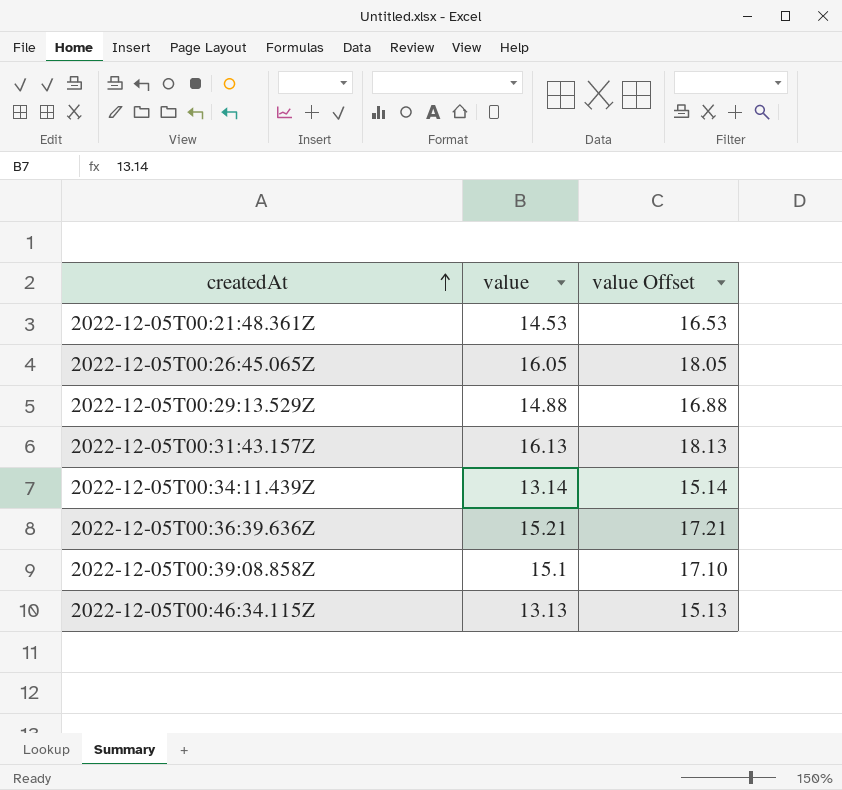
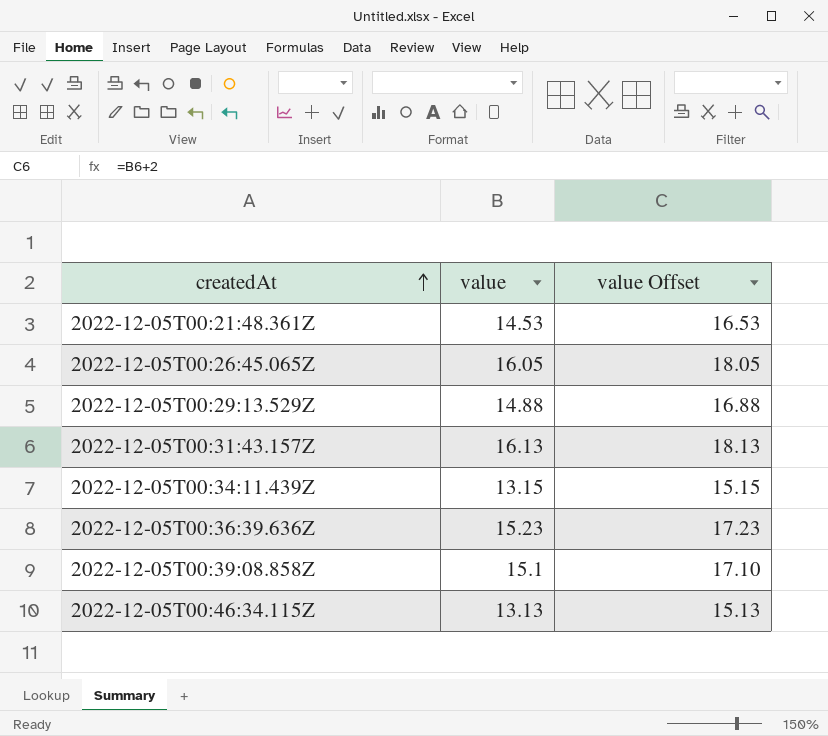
2022-12-05T00:34:11.439Z | value: 13.14 -> 13.15
2022-12-05T00:34:11.439Z | value Offset: 15.14 -> 15.15
2022-12-05T00:36:39.636Z | value: 15.21 -> 15.23
2022-12-05T00:36:39.636Z | value Offset: 17.21 -> 17.23

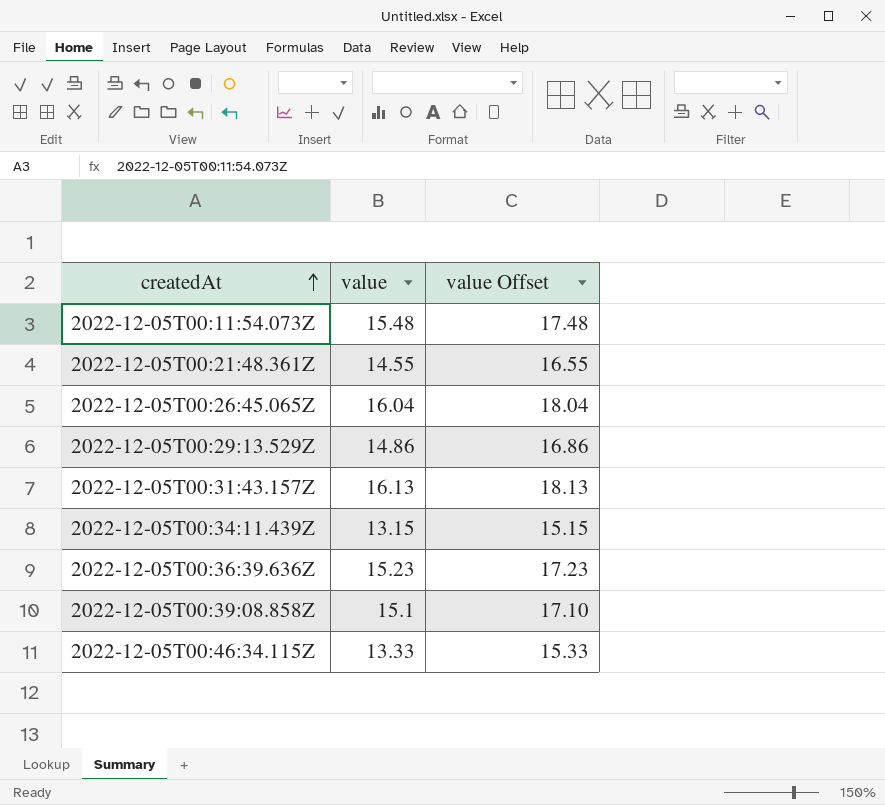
row 2022-12-05T00:11:54.073Z: none -> 15.48 | 17.48
2022-12-05T00:21:48.361Z | value: 14.53 -> 14.55
2022-12-05T00:21:48.361Z | value Offset: 16.53 -> 16.55
2022-12-05T00:26:45.065Z | value: 16.05 -> 16.04
2022-12-05T00:26:45.065Z | value Offset: 18.05 -> 18.04
2022-12-05T00:29:13.529Z | value: 14.88 -> 14.86
2022-12-05T00:29:13.529Z | value Offset: 16.88 -> 16.86
2022-12-05T00:46:34.115Z | value: 13.13 -> 13.33
2022-12-05T00:46:34.115Z | value Offset: 15.13 -> 15.33

